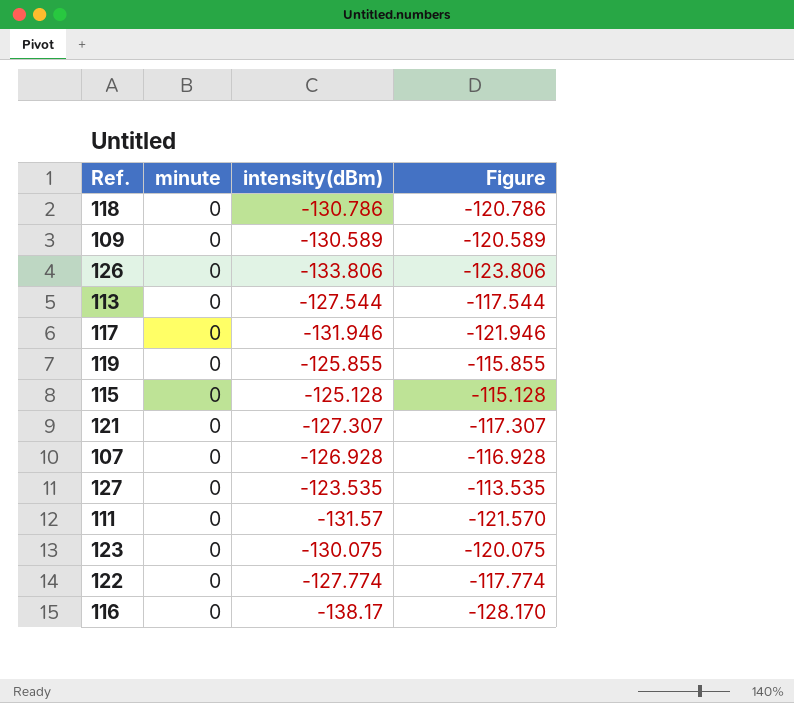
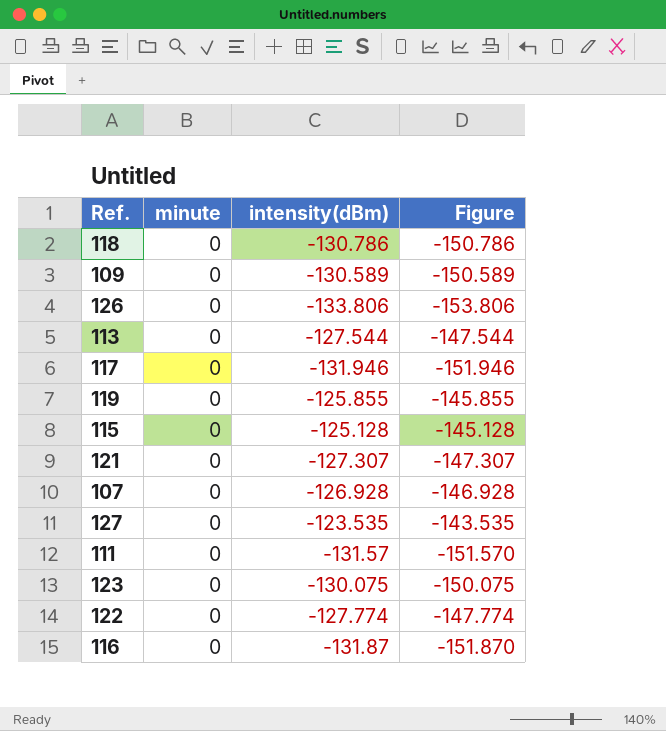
column Figure | formula: [intensity(dBm)] + 10 -> [intensity(dBm)] - 20
116 | intensity(dBm): -138.17 -> -131.87

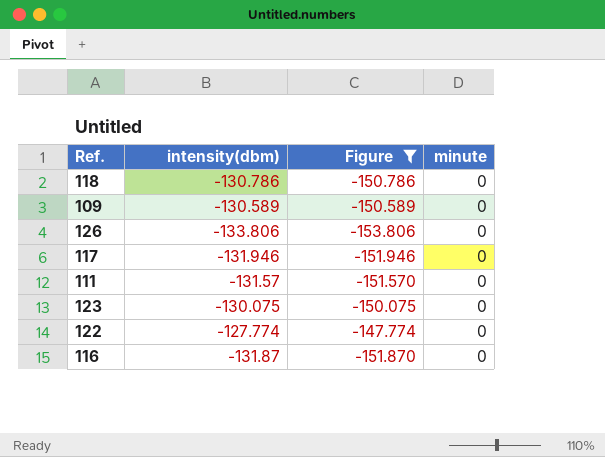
filter: none -> Figure <= -147.774
column name: intensity(dBm) -> intensity(dbm)
column minute | position: 2 -> 4

